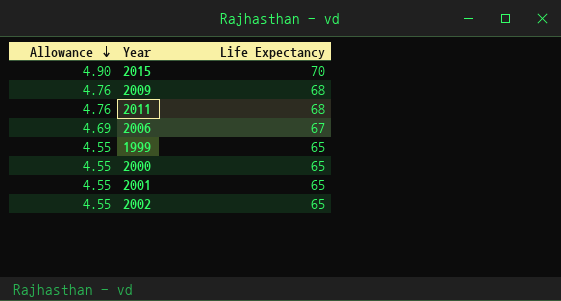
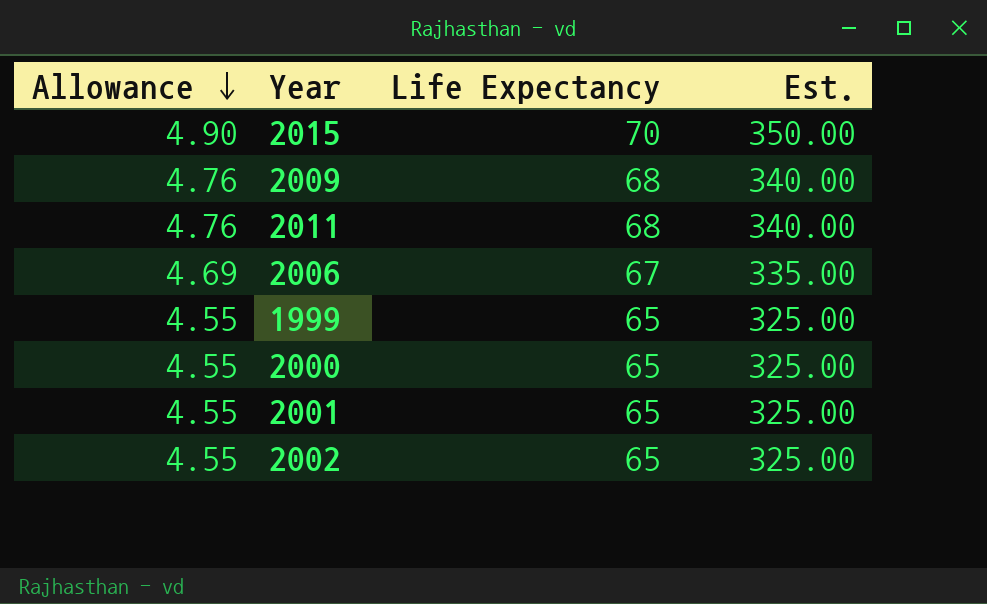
column Est. | formula: none -> [Life Expectancy] * 5

